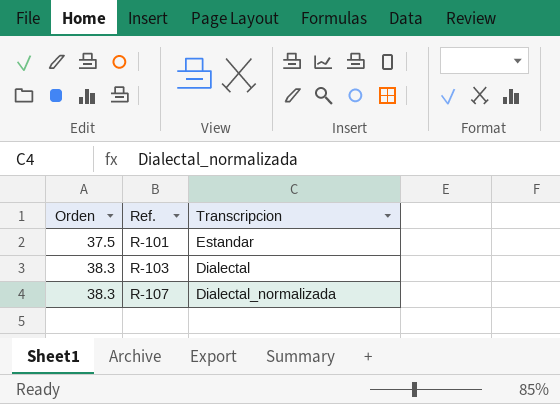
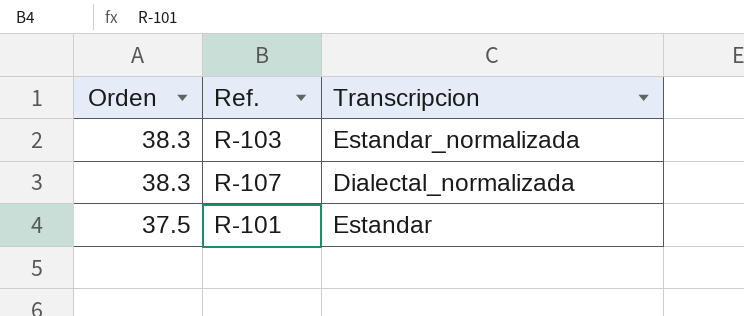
row order: Orden ascending -> Orden descending
R-103 | Transcripcion: Dialectal -> Estandar_normalizada

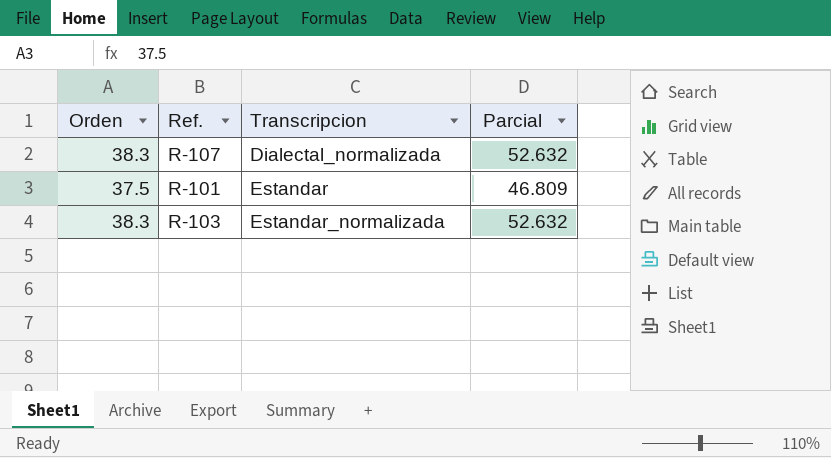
row order: Orden descending -> Transcripcion ascending
column Parcial | position: none -> 4

